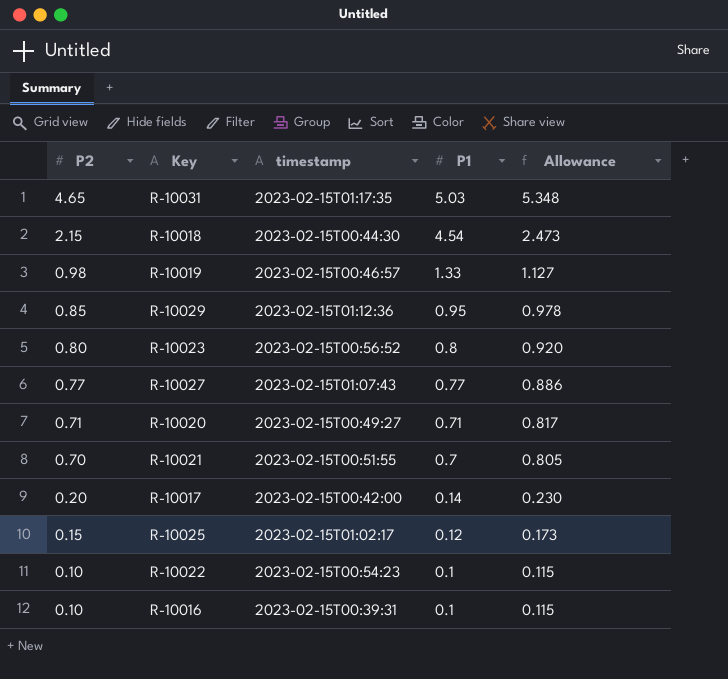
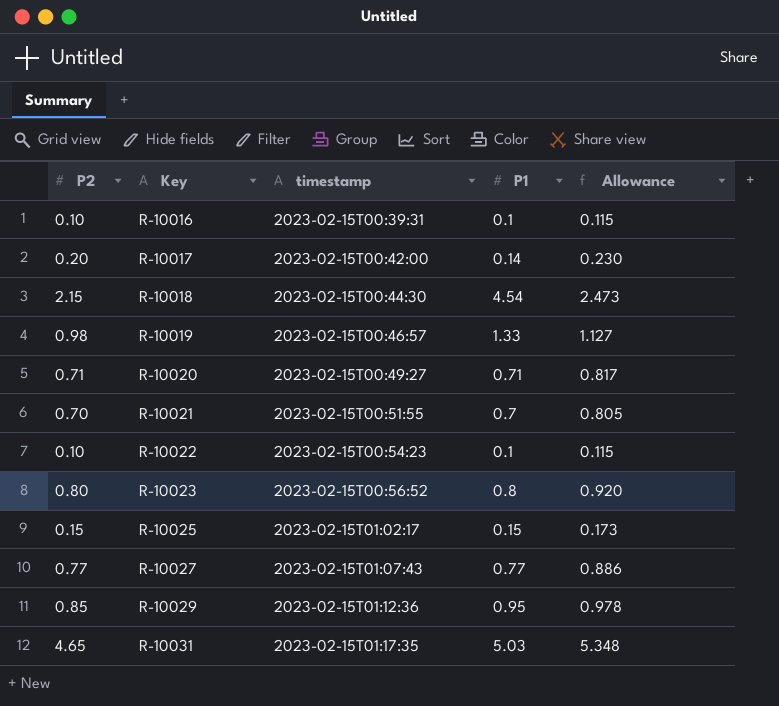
row order: P2 descending -> Key ascending
R-10025 | P1: 0.12 -> 0.15

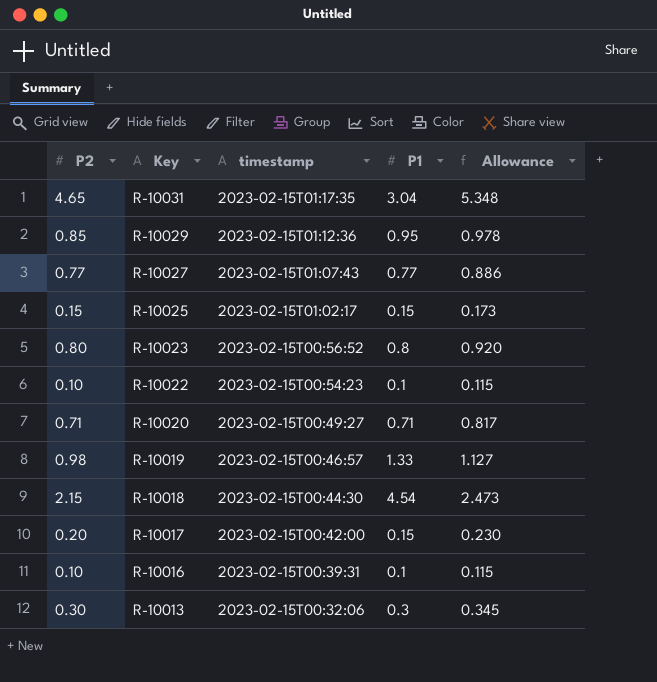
row order: Key ascending -> Key descending
row R-10021: 0.70 | 2023-02-15T00:51:55 | 0.7 | 0.805 -> none
R-10031 | P1: 5.03 -> 3.04
R-10017 | P1: 0.14 -> 0.15
row R-10013: none -> 0.30 | 2023-02-15T00:32:06 | 0.3 | 0.345

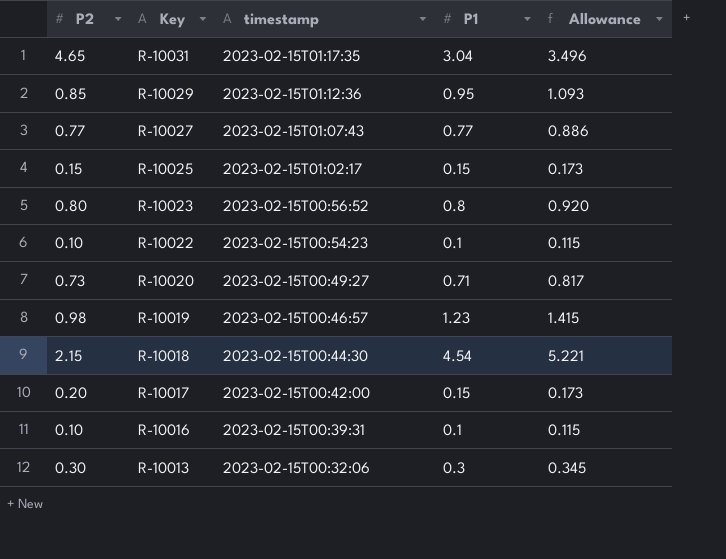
column Allowance | formula: [P2] * 1.15 -> [P1] * 1.15
R-10020 | P2: 0.71 -> 0.73
R-10019 | P1: 1.33 -> 1.23

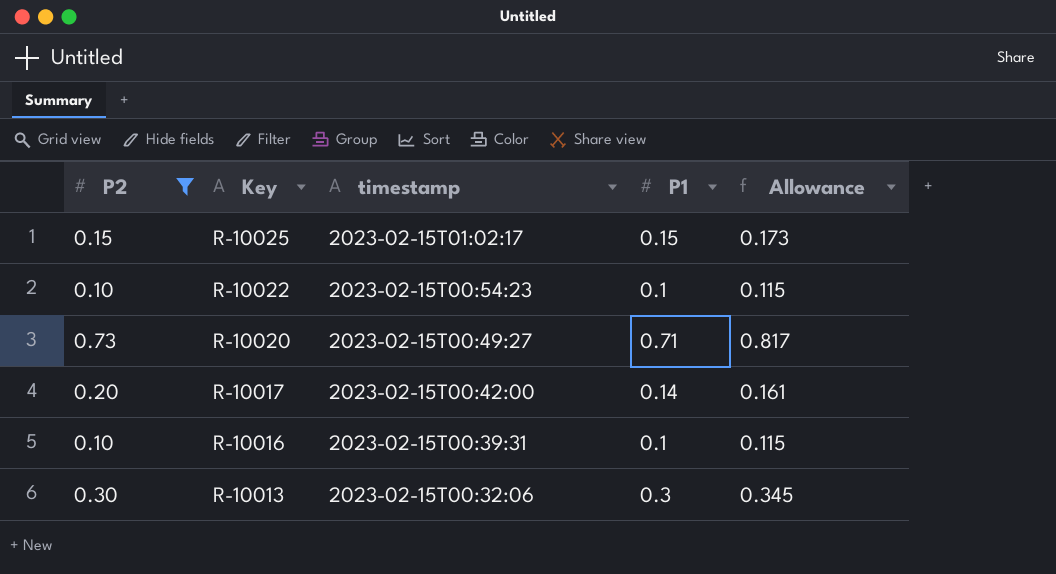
filter: none -> P2 <= 0.73
R-10017 | P1: 0.15 -> 0.14
R-10017 | Allowance: 0.173 -> 0.161

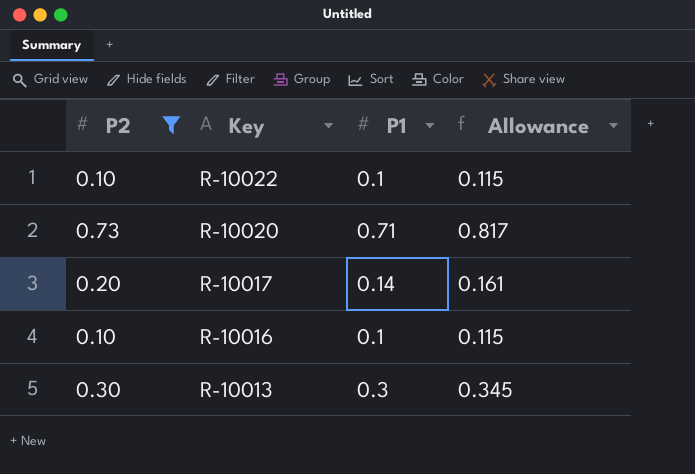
column timestamp | position: 3 -> none
row R-10025: 0.15 | 2023-02-15T01:02:17 | 0.15 | 0.173 -> none

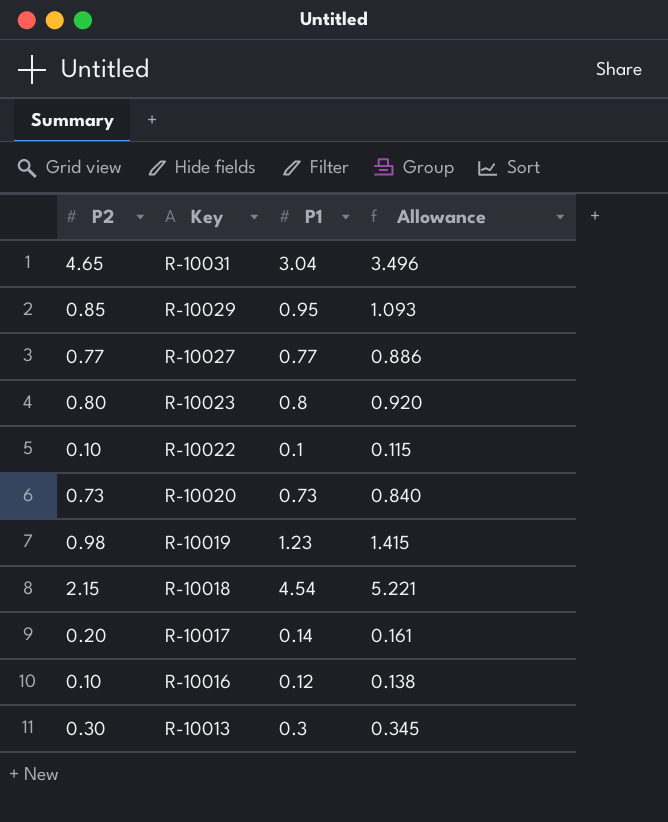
filter: P2 <= 0.73 -> none
R-10020 | P1: 0.71 -> 0.73
R-10020 | Allowance: 0.817 -> 0.840
R-10016 | P1: 0.1 -> 0.12
R-10016 | Allowance: 0.115 -> 0.138

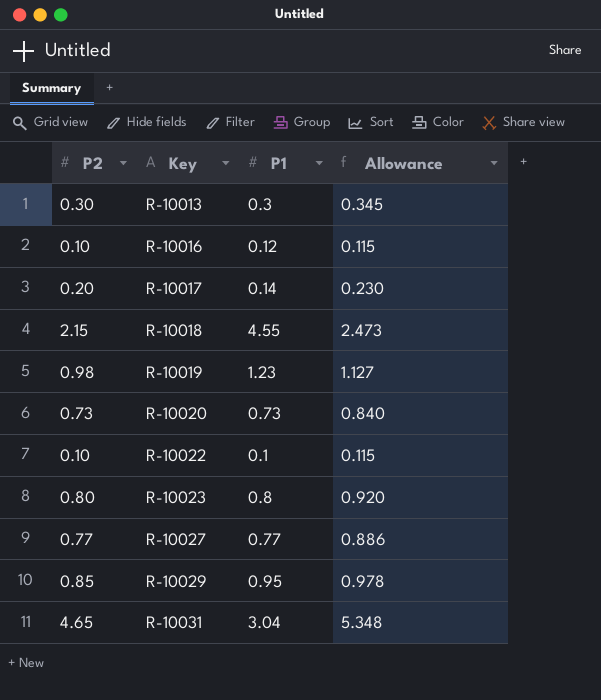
row order: Key descending -> Key ascending
column Allowance | formula: [P1] * 1.15 -> [P2] * 1.15
R-10018 | P1: 4.54 -> 4.55

